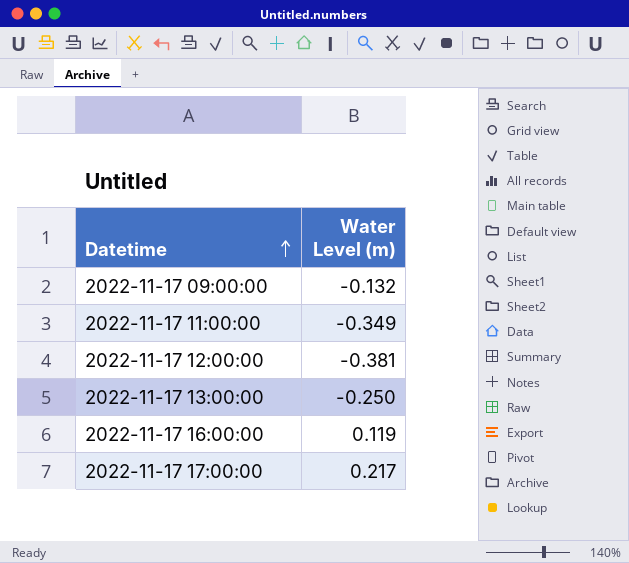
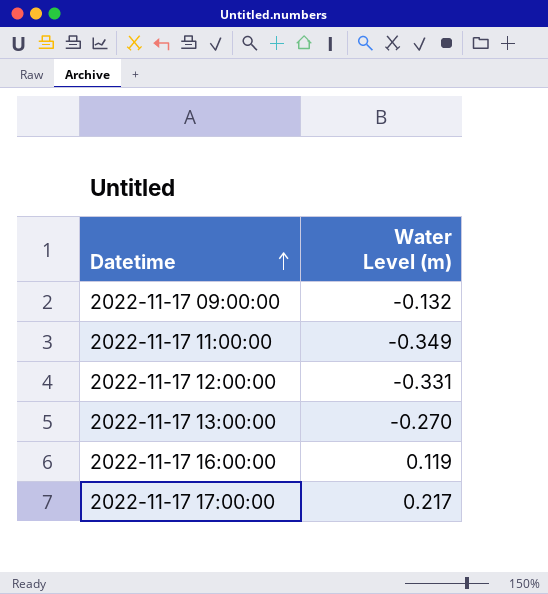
2022-11-17 12:00:00 | Water Level (m): -0.381 -> -0.331
2022-11-17 13:00:00 | Water Level (m): -0.250 -> -0.270

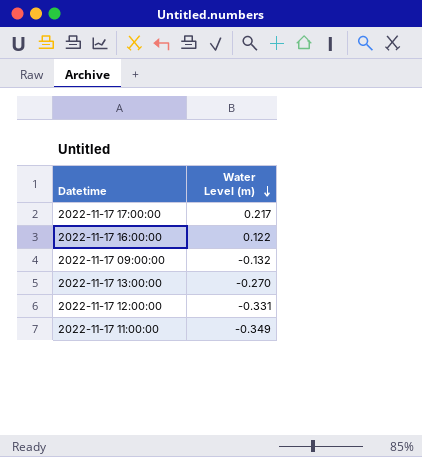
row order: Datetime ascending -> Water Level (m) descending
2022-11-17 16:00:00 | Water Level (m): 0.119 -> 0.122

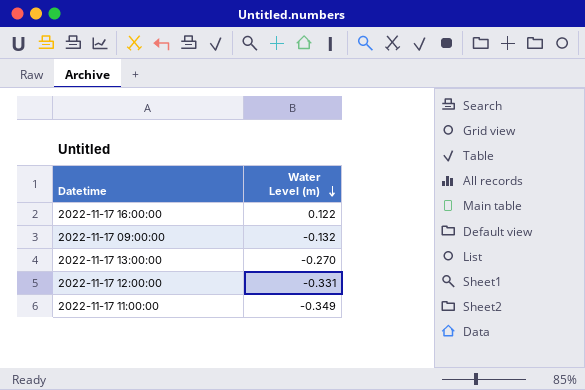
row 2022-11-17 17:00:00: 0.217 -> none

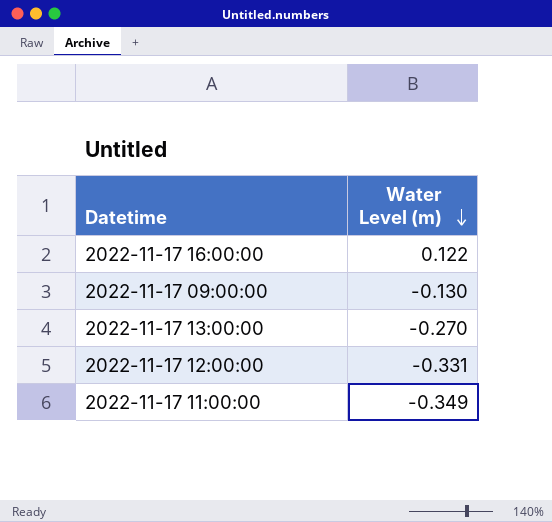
2022-11-17 09:00:00 | Water Level (m): -0.132 -> -0.130

